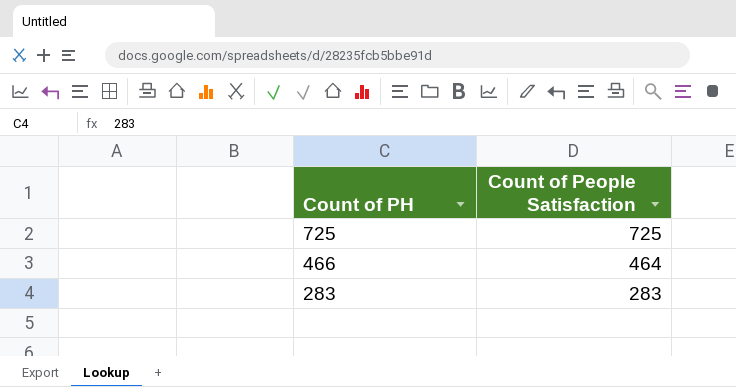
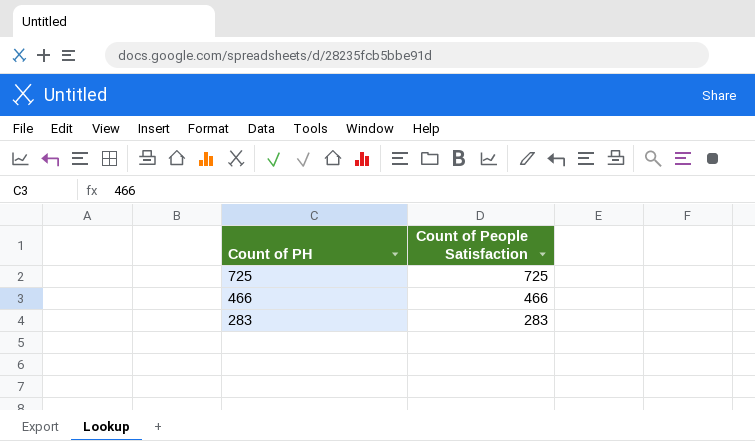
466 | Count of People Satisfaction: 464 -> 466

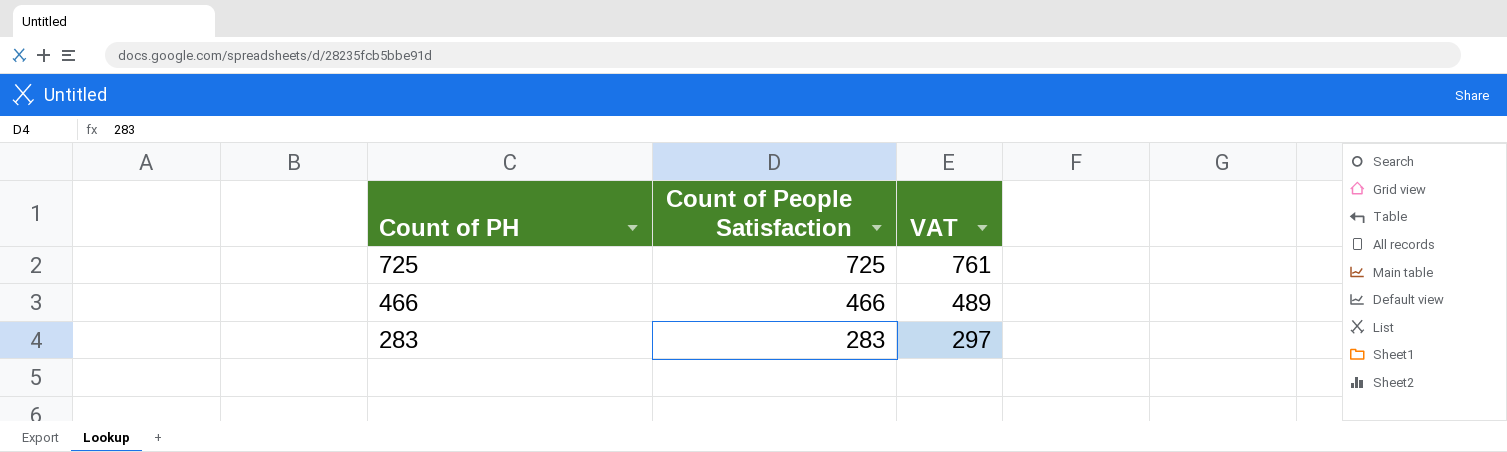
column VAT | formula: none -> [Count of People Satisfaction] * 1.05

